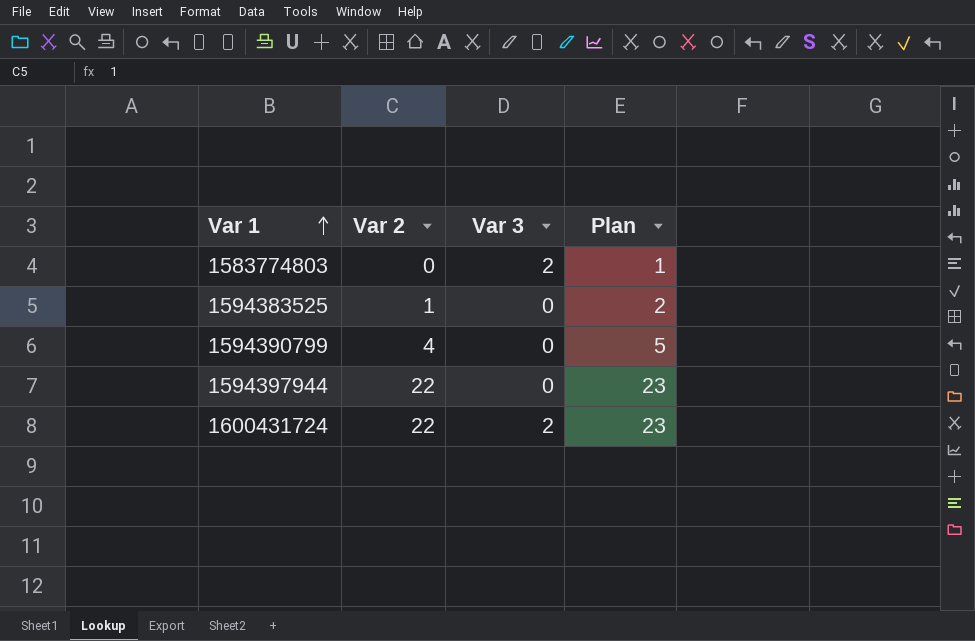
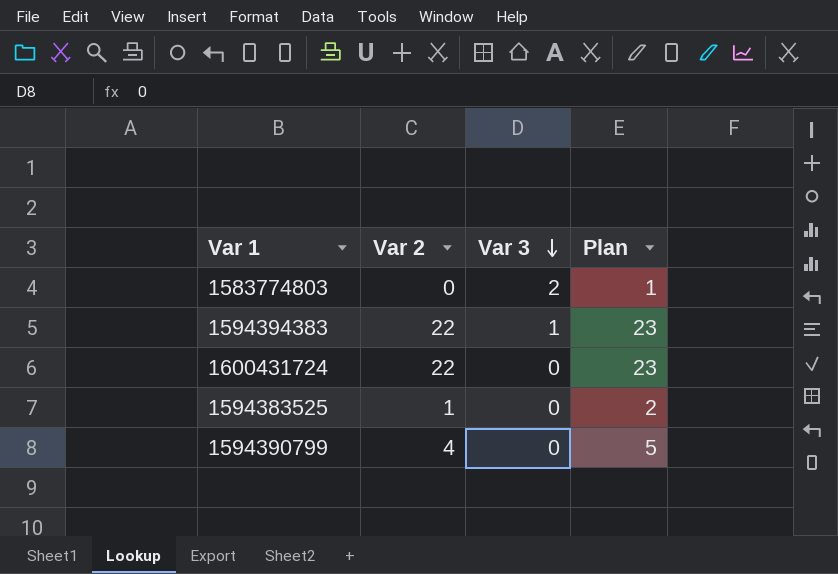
row order: Var 1 ascending -> Var 3 descending
row 1594397944: 22 | 0 | 23 -> none
row 1594394383: none -> 22 | 1 | 23
1600431724 | Var 3: 2 -> 0

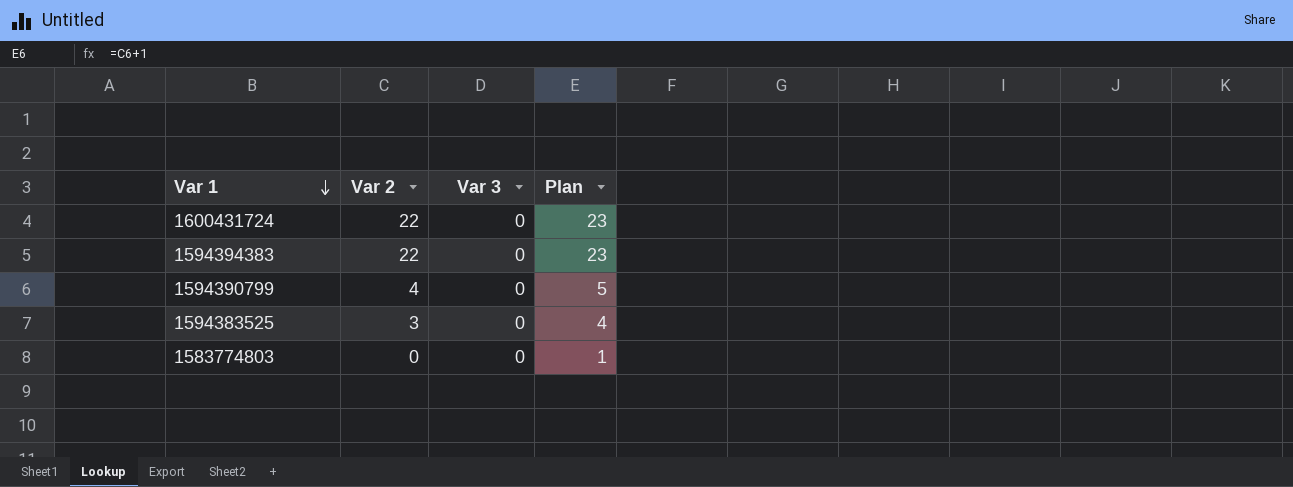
row order: Var 3 descending -> Var 1 descending
1594394383 | Var 3: 1 -> 0
1594383525 | Var 2: 1 -> 3
1594383525 | Plan: 2 -> 4
1583774803 | Var 3: 2 -> 0

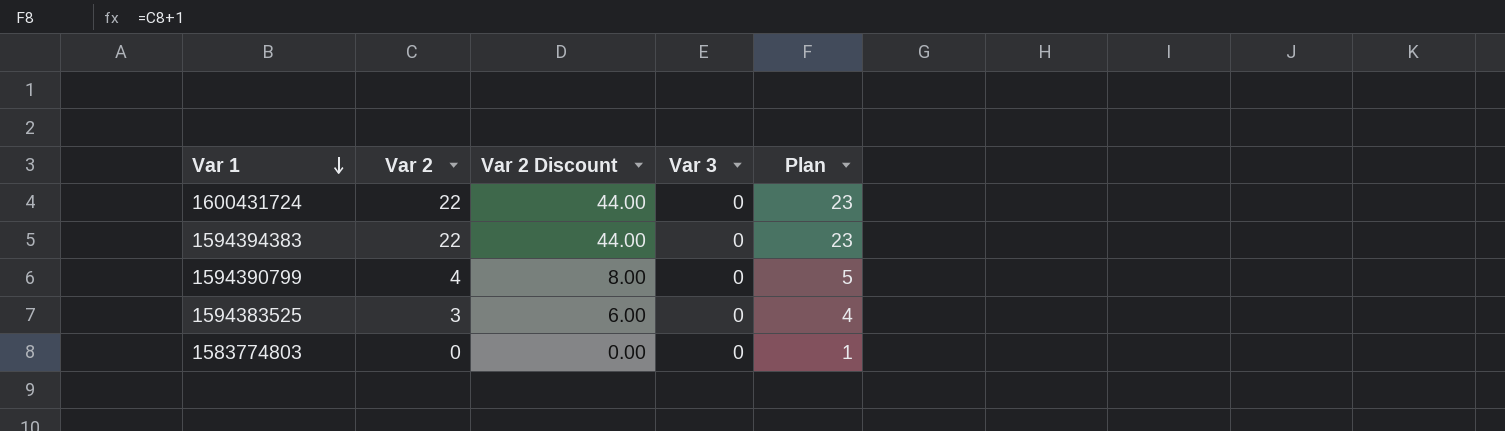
column Var 2 Discount | formula: none -> [Var 2] * 2

